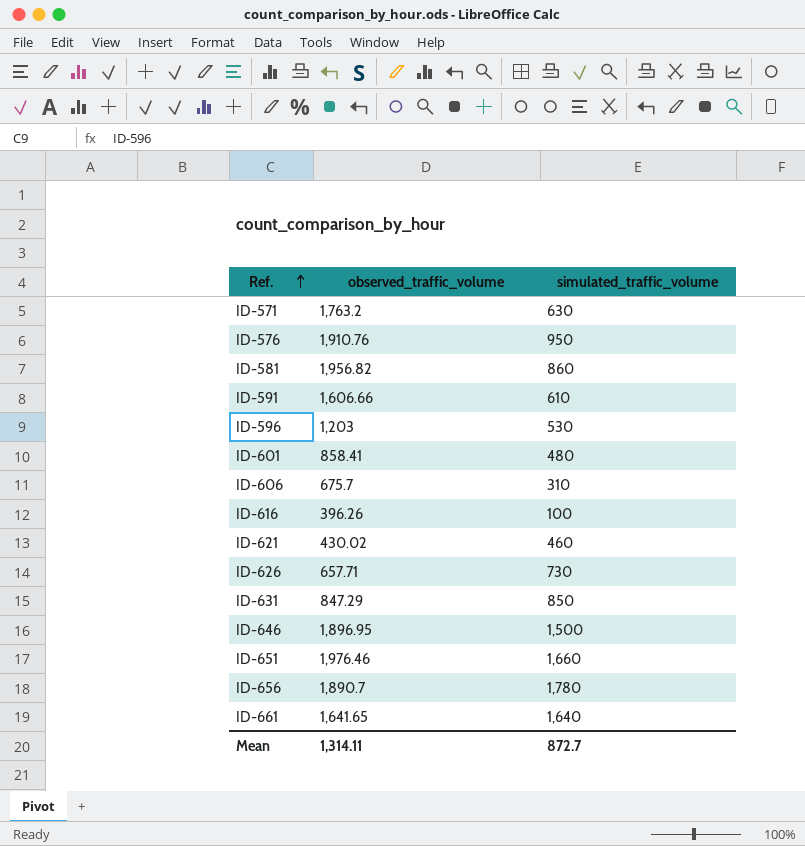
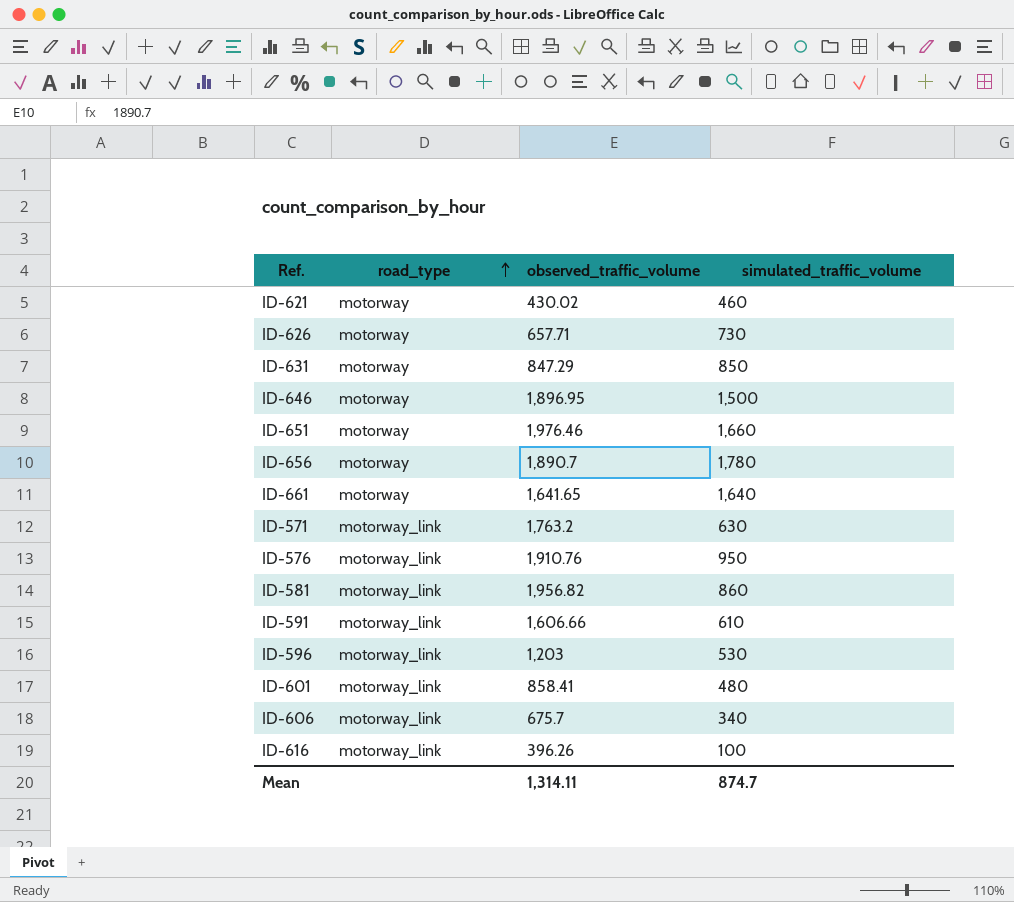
row order: Ref. ascending -> road_type ascending
column road_type | position: none -> 2
ID-606 | simulated_traffic_volume: 310 -> 340
Mean | simulated_traffic_volume: 872.7 -> 874.7

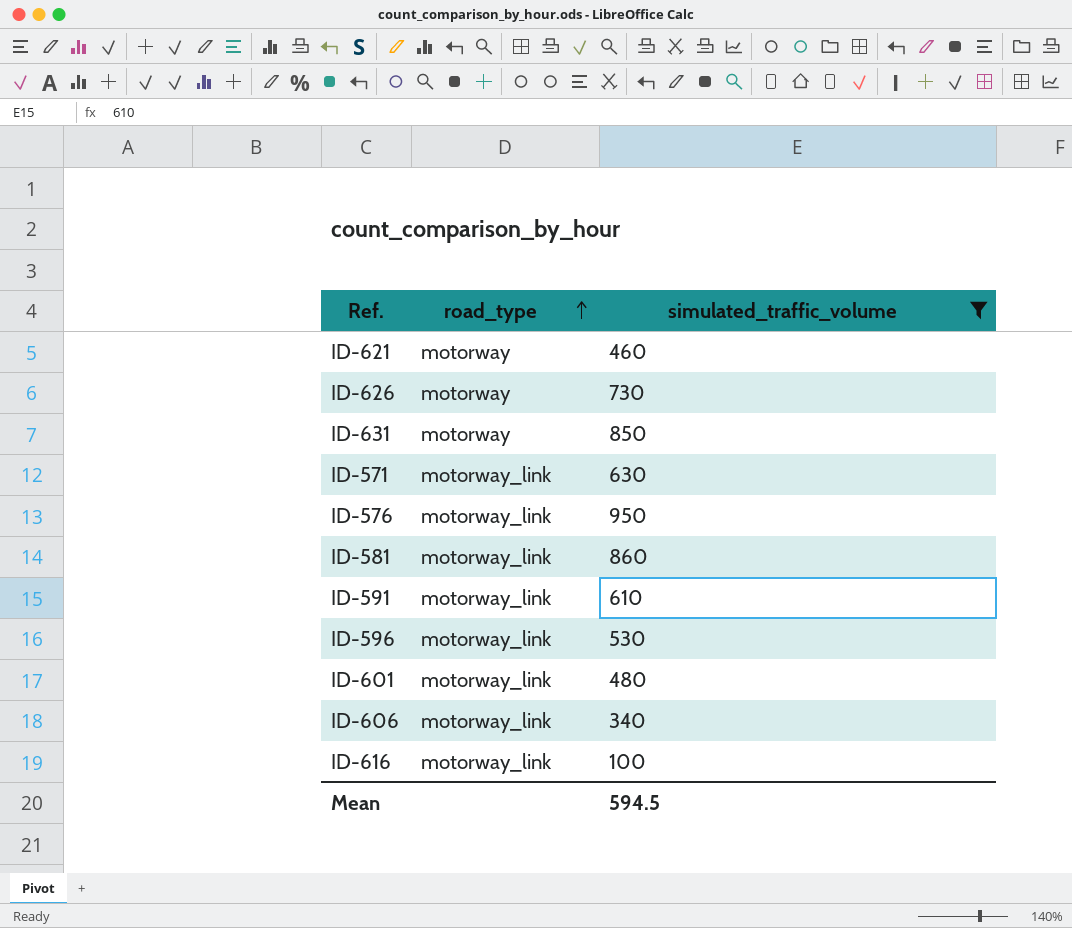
filter: none -> simulated_traffic_volume <= 950
column observed_traffic_volume | position: 3 -> none
Mean | simulated_traffic_volume: 874.7 -> 594.5

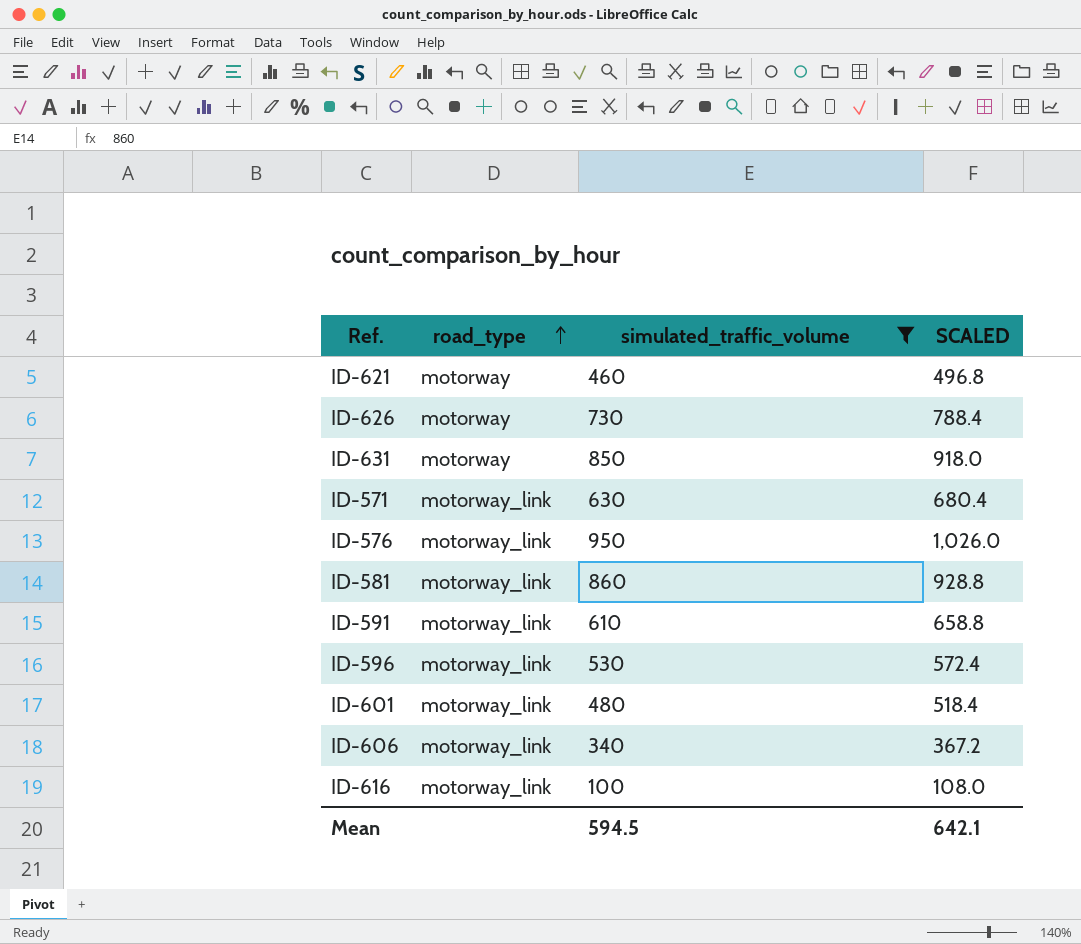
column SCALED | formula: none -> [simulated_traffic_volume] * 1.08

